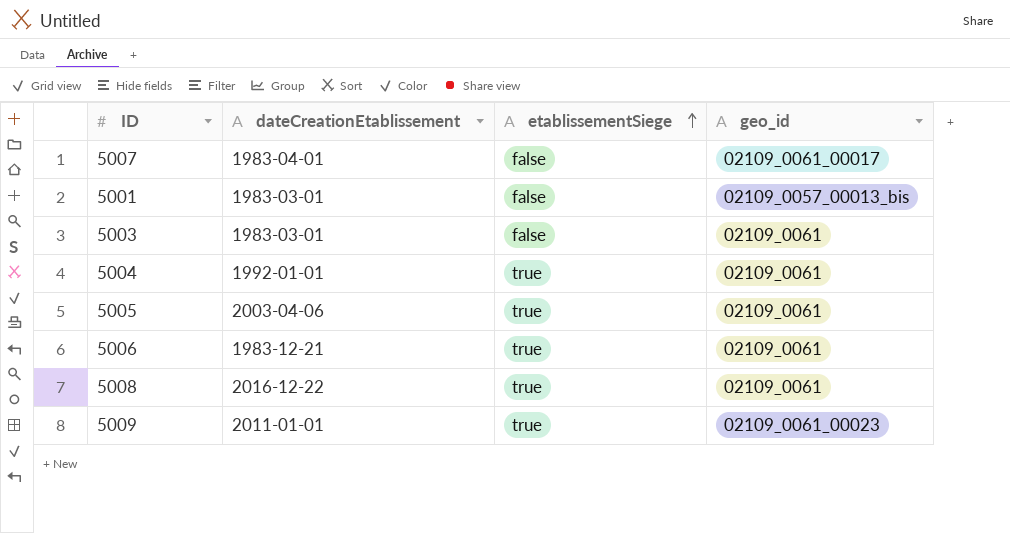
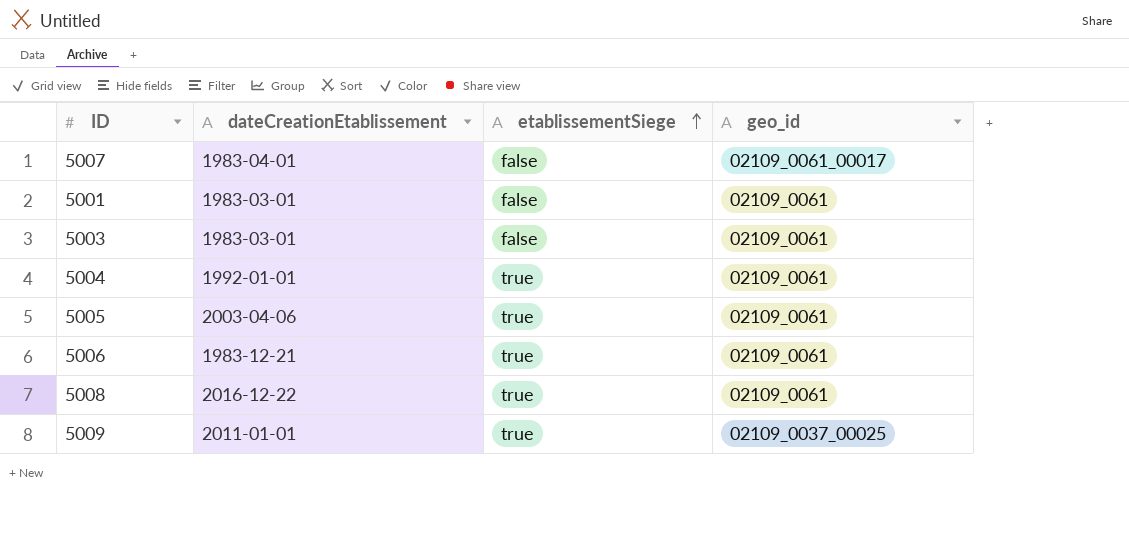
5001 | geo_id: 02109_0057_00013_bis -> 02109_0061
5009 | geo_id: 02109_0061_00023 -> 02109_0037_00025

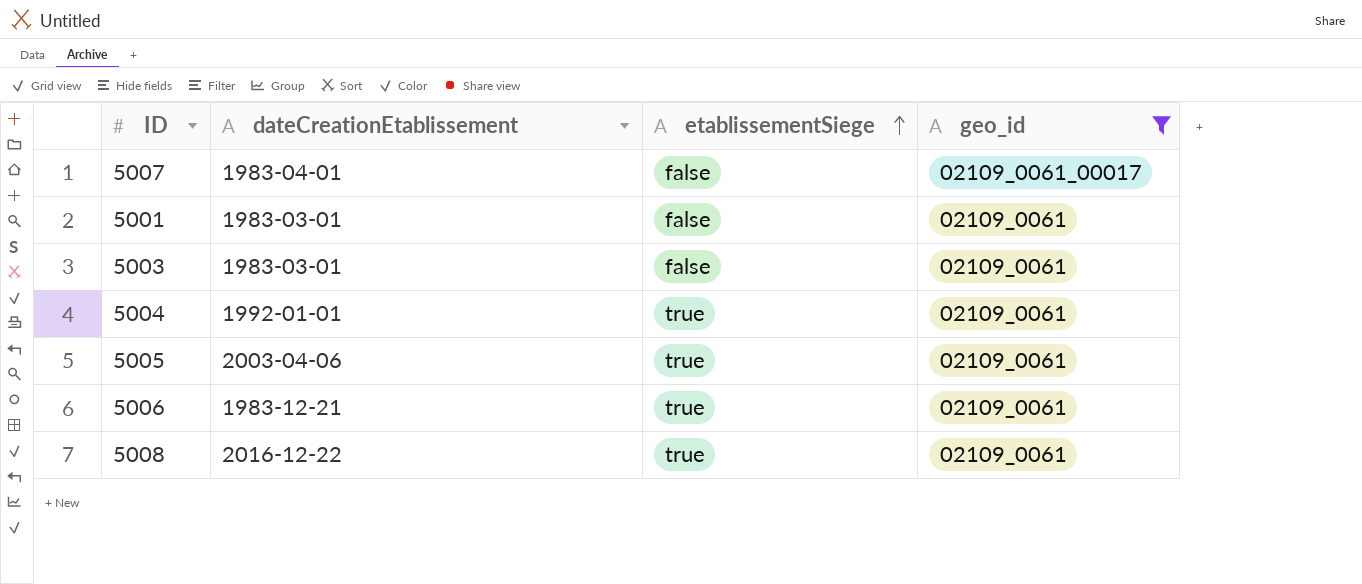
filter: none -> geo_id != 02109_0037_00025

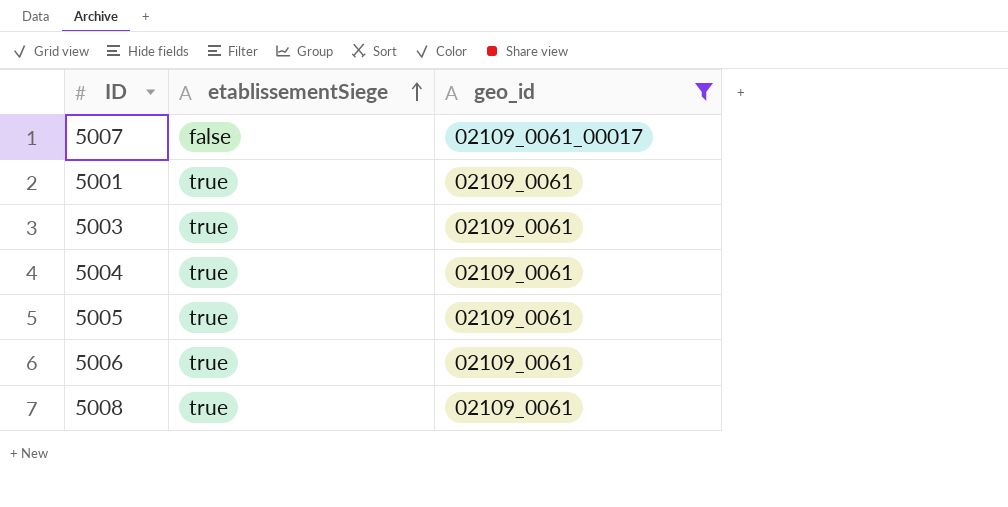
column dateCreationEtablissement | position: 2 -> none
5001 | etablissementSiege: false -> true
5003 | etablissementSiege: false -> true

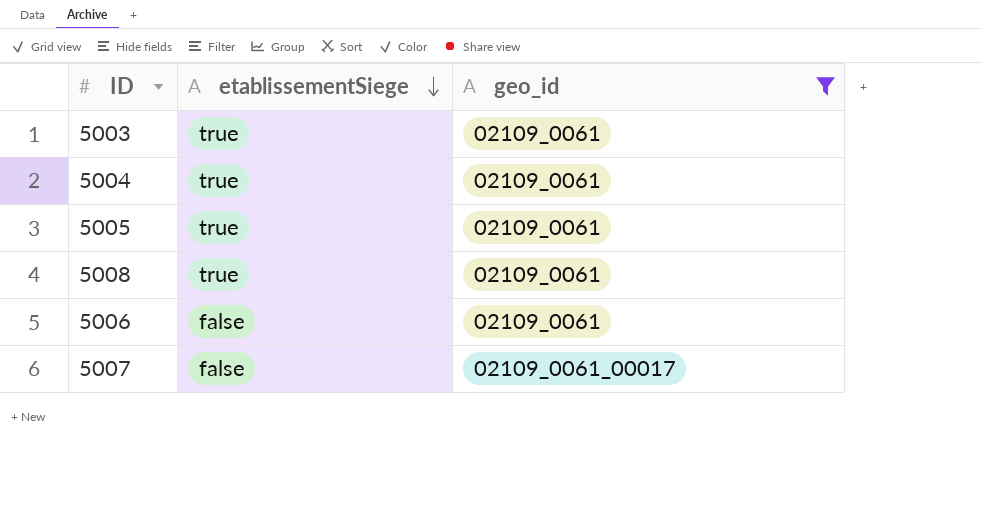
row order: etablissementSiege ascending -> etablissementSiege descending
row 5001: true | 02109_0061 -> none
5006 | etablissementSiege: true -> false

